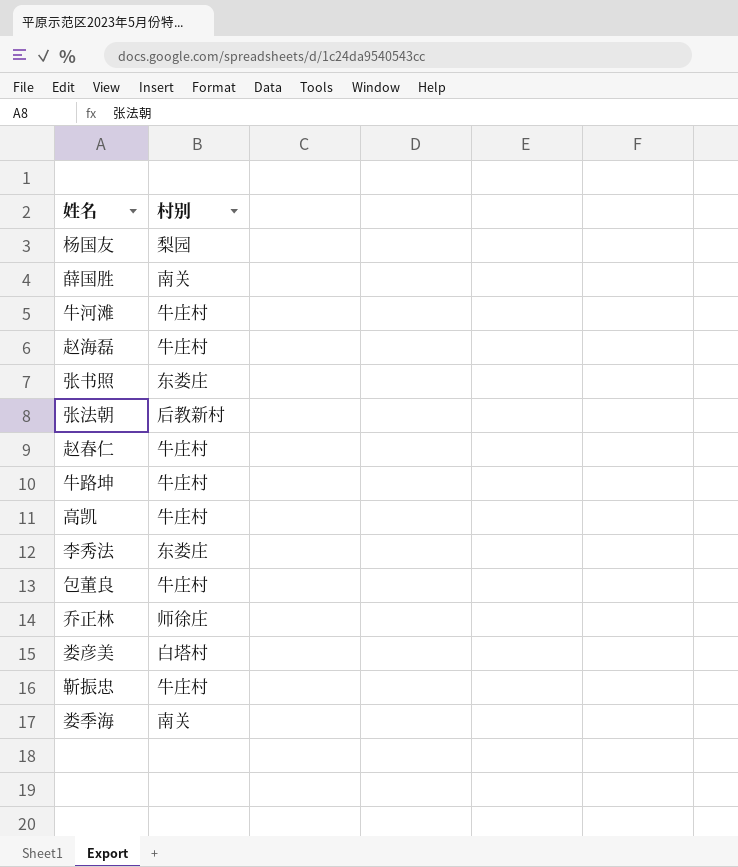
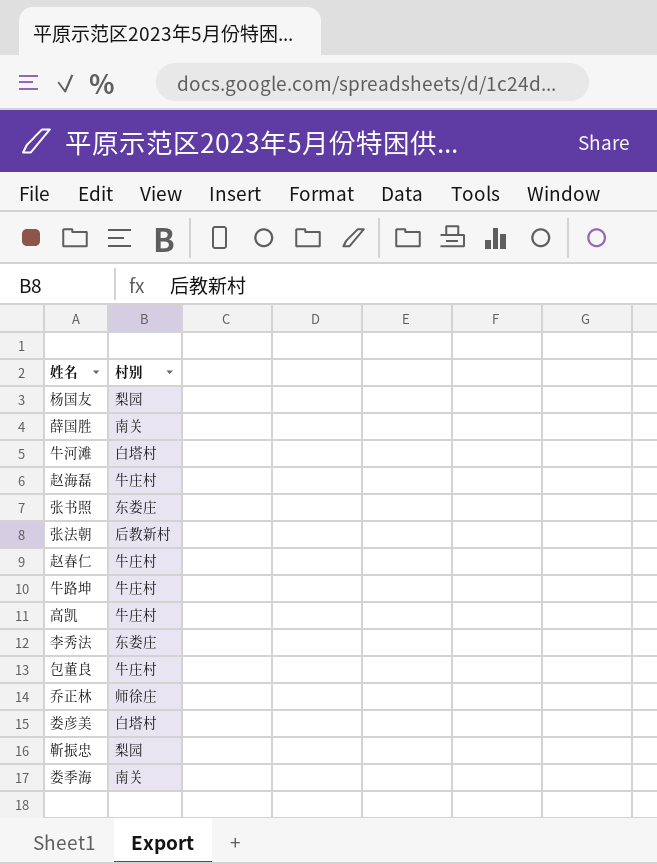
牛河滩 | 村别: 牛庄村 -> 白塔村
靳振忠 | 村别: 牛庄村 -> 梨园

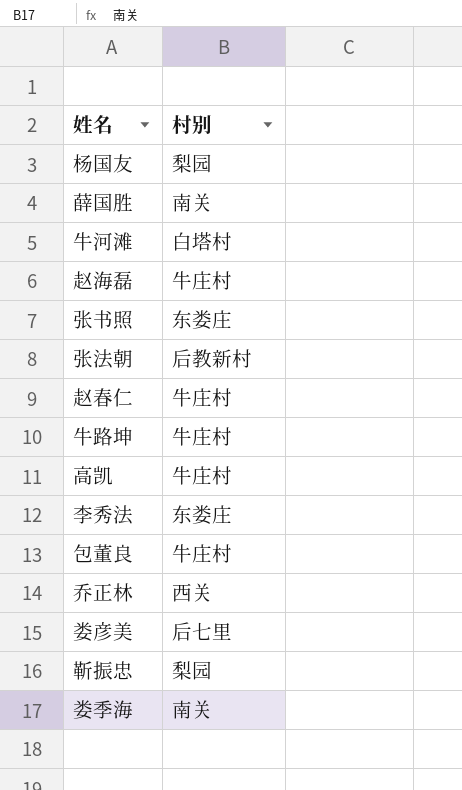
乔正林 | 村别: 师徐庄 -> 西关
娄彦美 | 村别: 白塔村 -> 后七里

